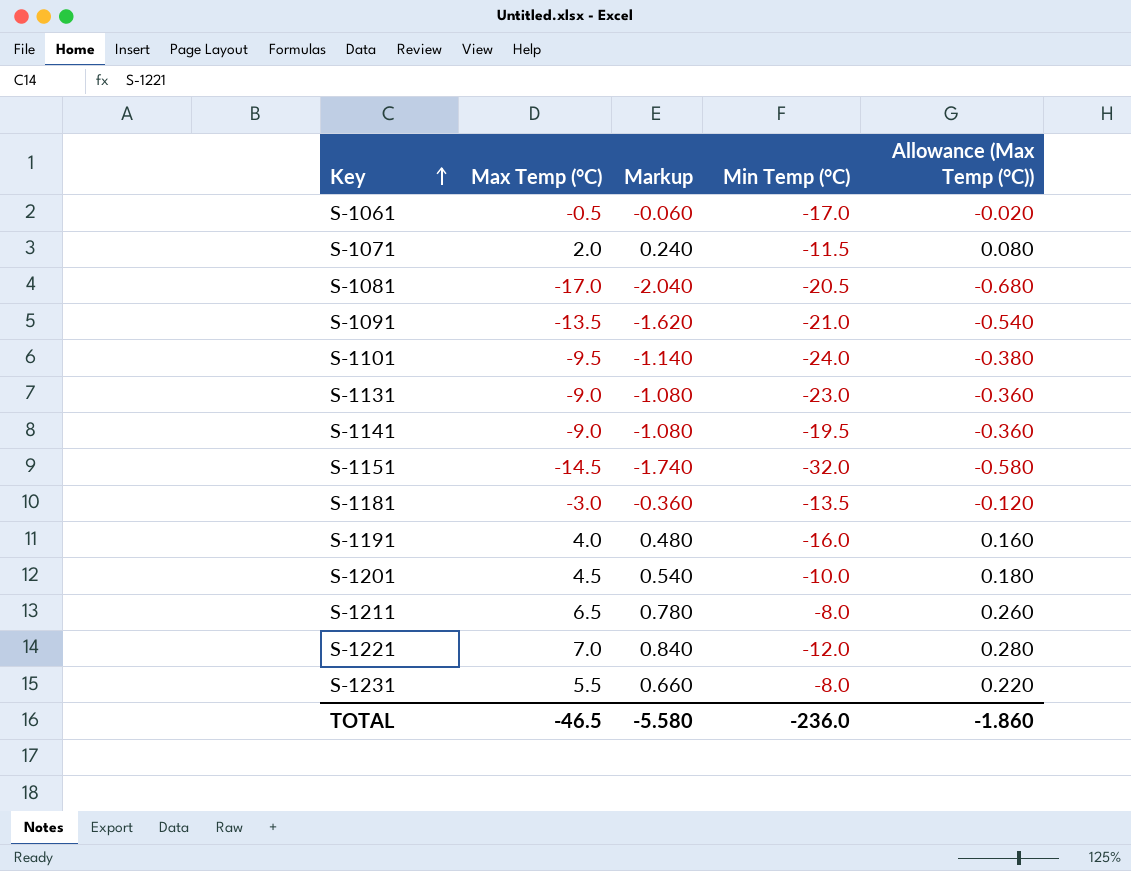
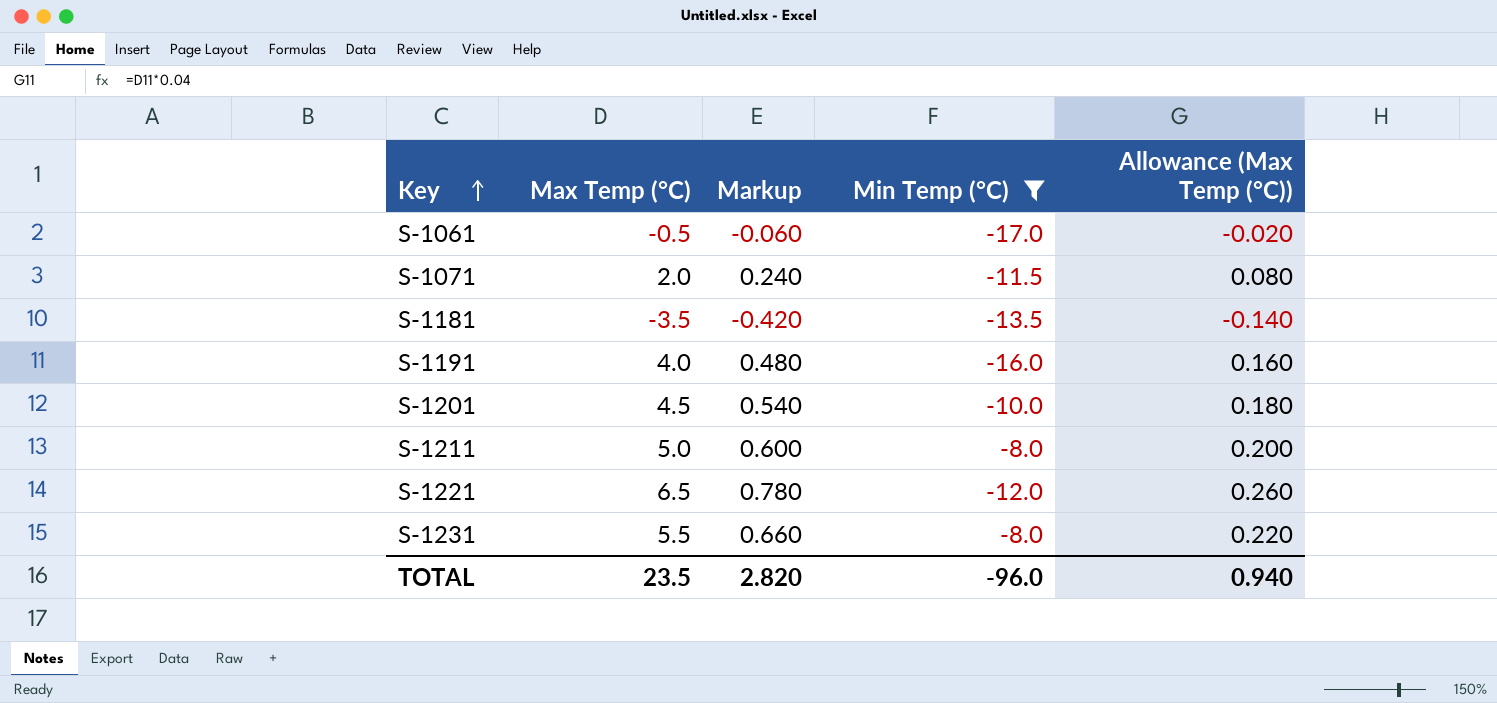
filter: none -> Min Temp (°C) >= -17.0
S-1181 | Max Temp (°C): -3.0 -> -3.5
S-1181 | Markup: -0.360 -> -0.420
S-1181 | Allowance (Max Temp (°C)): -0.120 -> -0.140
S-1211 | Max Temp (°C): 6.5 -> 5.0
S-1211 | Markup: 0.780 -> 0.600
S-1211 | Allowance (Max Temp (°C)): 0.260 -> 0.200
S-1221 | Max Temp (°C): 7.0 -> 6.5
S-1221 | Markup: 0.840 -> 0.780
S-1221 | Allowance (Max Temp (°C)): 0.280 -> 0.260
TOTAL | Max Temp (°C): -46.5 -> 23.5
TOTAL | Markup: -5.580 -> 2.820
TOTAL | Min Temp (°C): -236.0 -> -96.0
TOTAL | Allowance (Max Temp (°C)): -1.860 -> 0.940

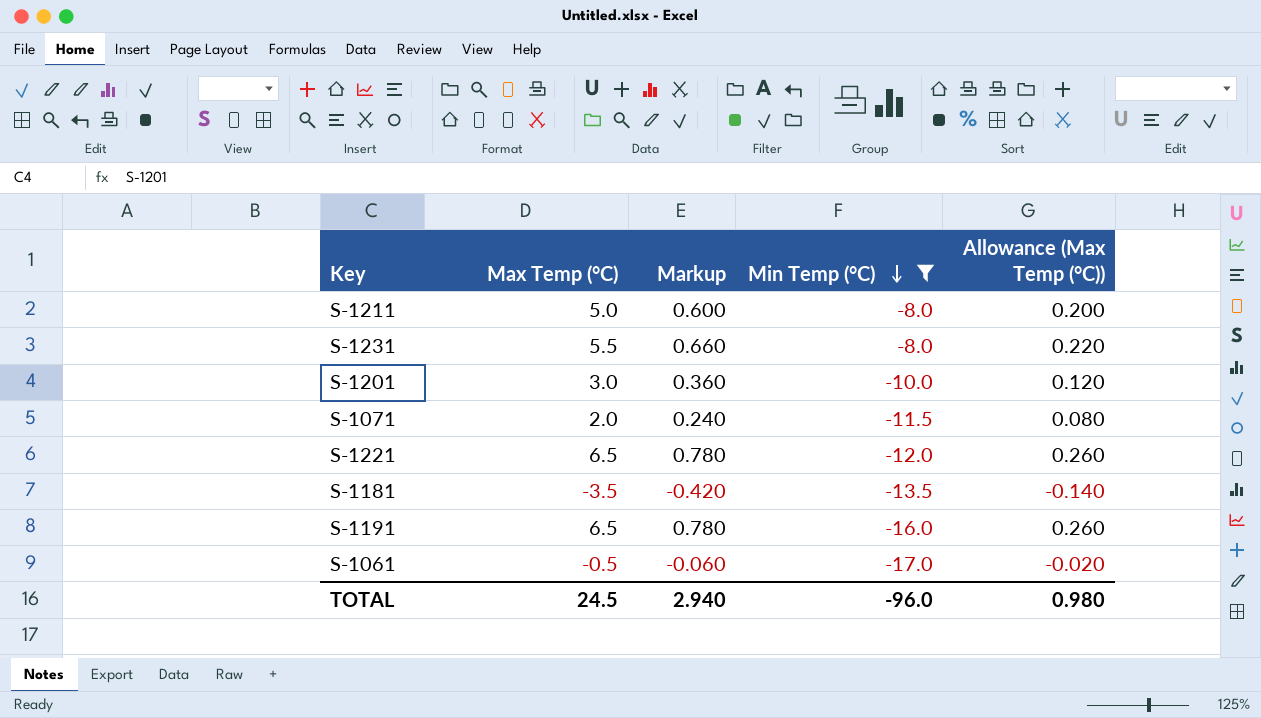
row order: Key ascending -> Min Temp (°C) descending
S-1201 | Max Temp (°C): 4.5 -> 3.0
S-1201 | Markup: 0.540 -> 0.360
S-1201 | Allowance (Max Temp (°C)): 0.180 -> 0.120
S-1191 | Max Temp (°C): 4.0 -> 6.5
S-1191 | Markup: 0.480 -> 0.780
S-1191 | Allowance (Max Temp (°C)): 0.160 -> 0.260
TOTAL | Max Temp (°C): 23.5 -> 24.5
TOTAL | Markup: 2.820 -> 2.940
TOTAL | Allowance (Max Temp (°C)): 0.940 -> 0.980

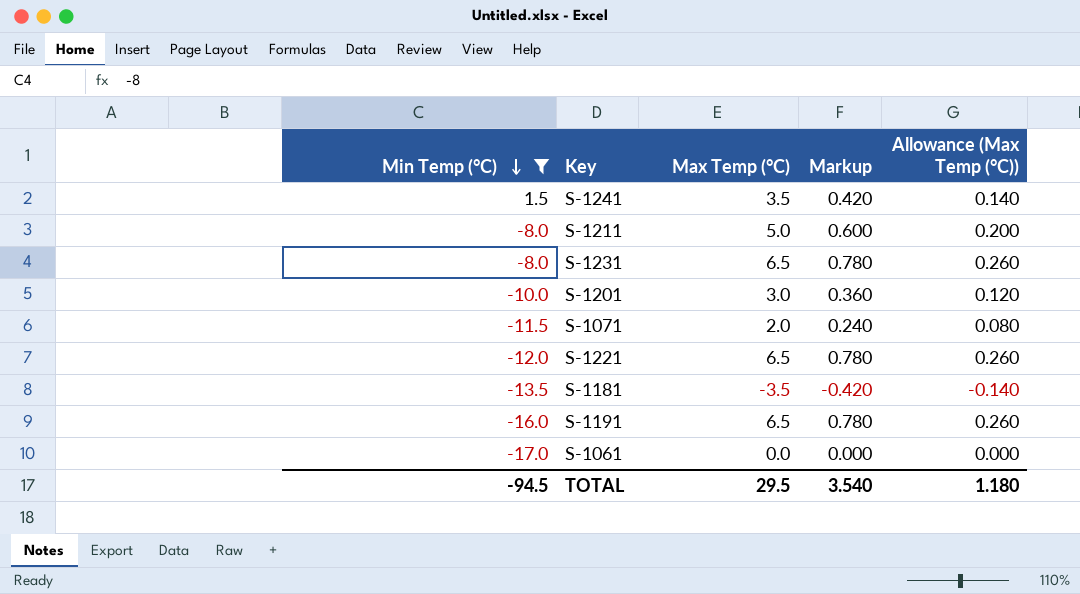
column Min Temp (°C) | position: 4 -> 1
row S-1241: none -> 1.5 | 3.5 | 0.420 | 0.140
S-1231 | Max Temp (°C): 5.5 -> 6.5
S-1231 | Markup: 0.660 -> 0.780
S-1231 | Allowance (Max Temp (°C)): 0.220 -> 0.260
S-1061 | Max Temp (°C): -0.5 -> 0.0
S-1061 | Markup: -0.060 -> 0.000
S-1061 | Allowance (Max Temp (°C)): -0.020 -> 0.000
TOTAL | Min Temp (°C): -96.0 -> -94.5
TOTAL | Max Temp (°C): 24.5 -> 29.5
TOTAL | Markup: 2.940 -> 3.540
TOTAL | Allowance (Max Temp (°C)): 0.980 -> 1.180

